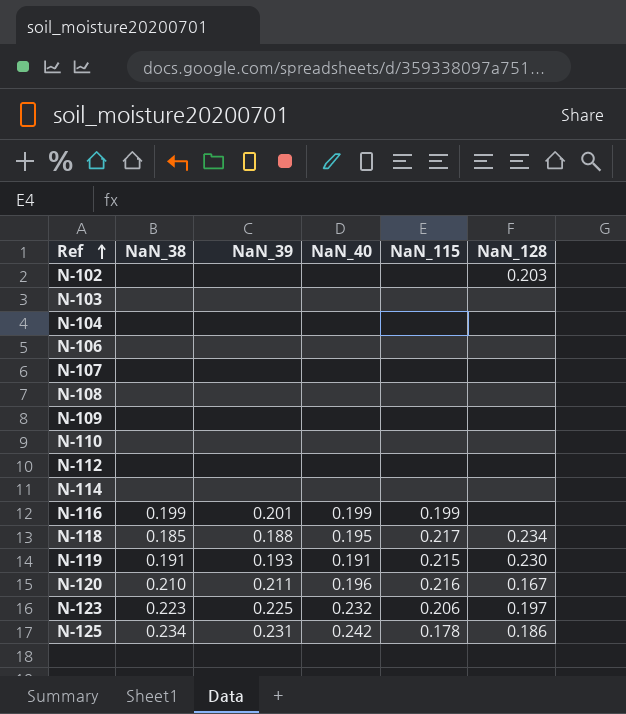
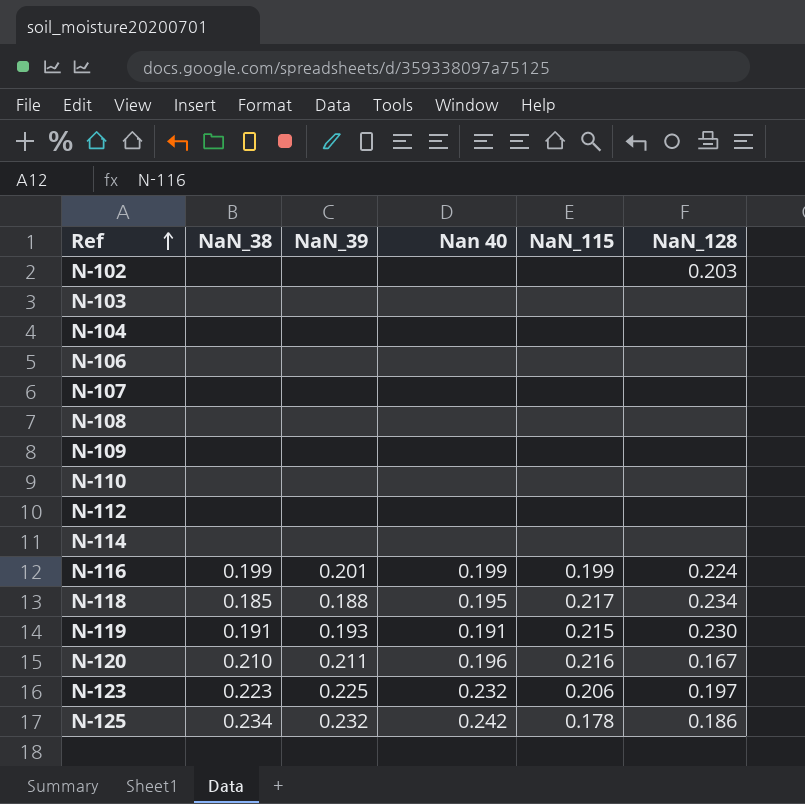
column name: NaN_40 -> Nan 40
N-116 | NaN_128: none -> 0.224
N-125 | NaN_39: 0.231 -> 0.232

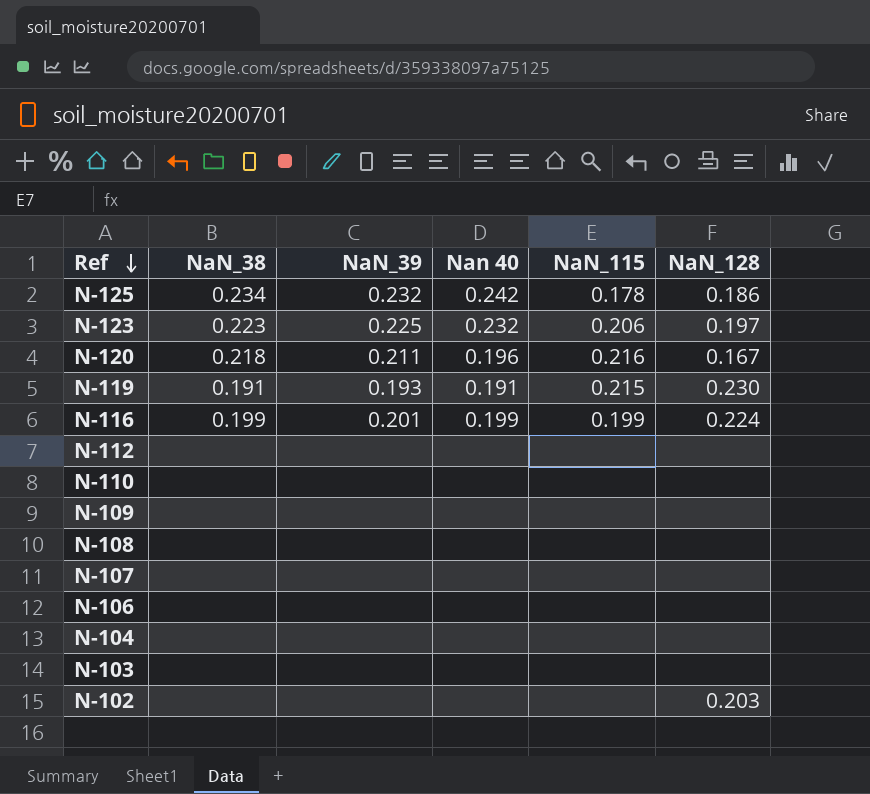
row order: Ref ascending -> Ref descending
row N-114: none | none | none | none | none -> none
row N-118: 0.185 | 0.188 | 0.195 | 0.217 | 0.234 -> none
N-120 | NaN_38: 0.210 -> 0.218

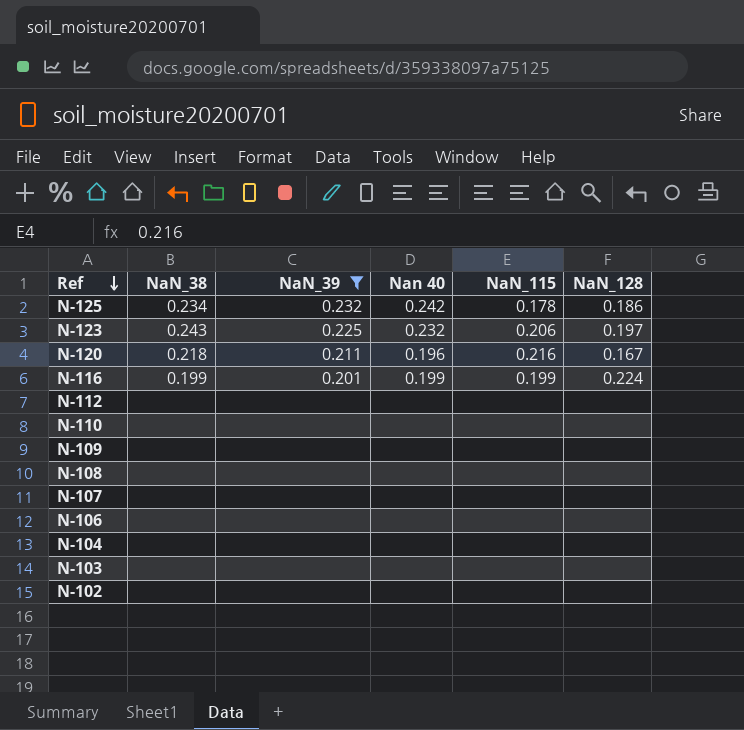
filter: none -> NaN_39 != 0.193
N-123 | NaN_38: 0.223 -> 0.243
N-102 | NaN_128: 0.203 -> none

